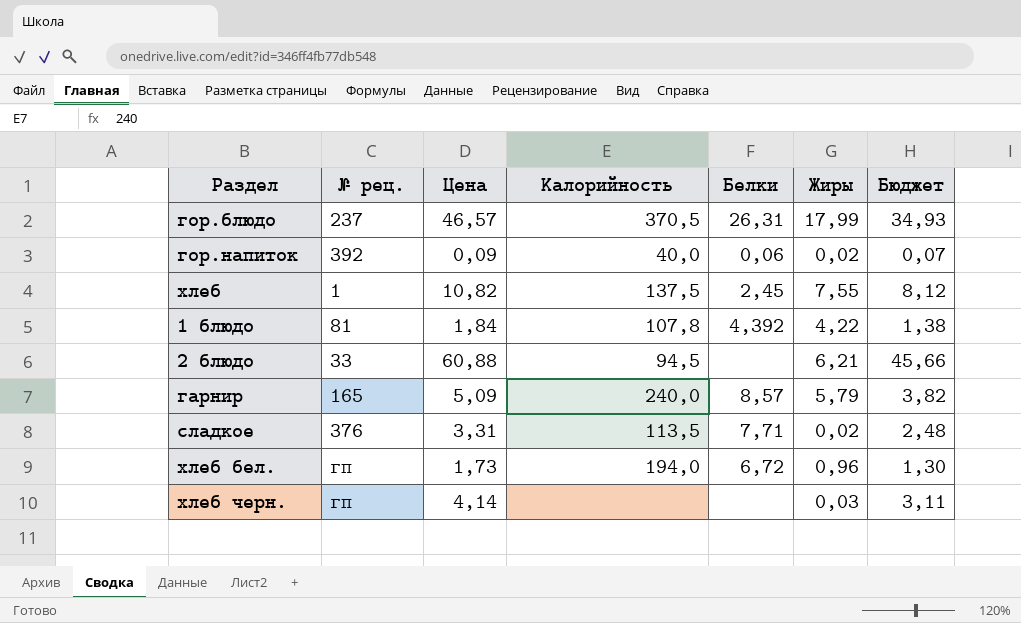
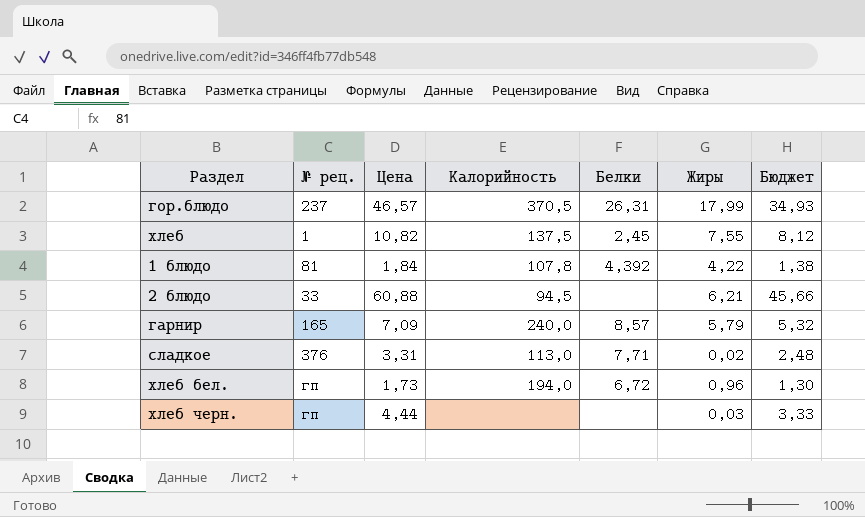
row гор.напиток: 392 | 0,09 | 40,0 | 0,06 | 0,02 | 0,07 -> none
гарнир | Цена: 5,09 -> 7,09
гарнир | Бюджет: 3,82 -> 5,32
сладкое | Калорийность: 113,5 -> 113,0
хлеб черн. | Цена: 4,14 -> 4,44
хлеб черн. | Бюджет: 3,11 -> 3,33

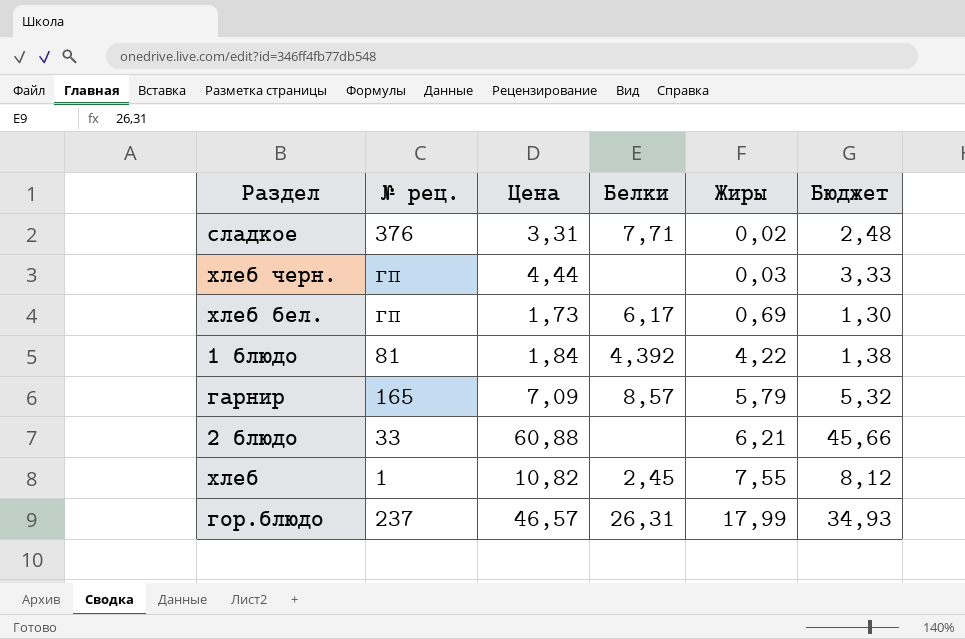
row order: none -> Жиры ascending
column Калорийность | position: 4 -> none
хлеб бел. | Белки: 6,72 -> 6,17
хлеб бел. | Жиры: 0,96 -> 0,69

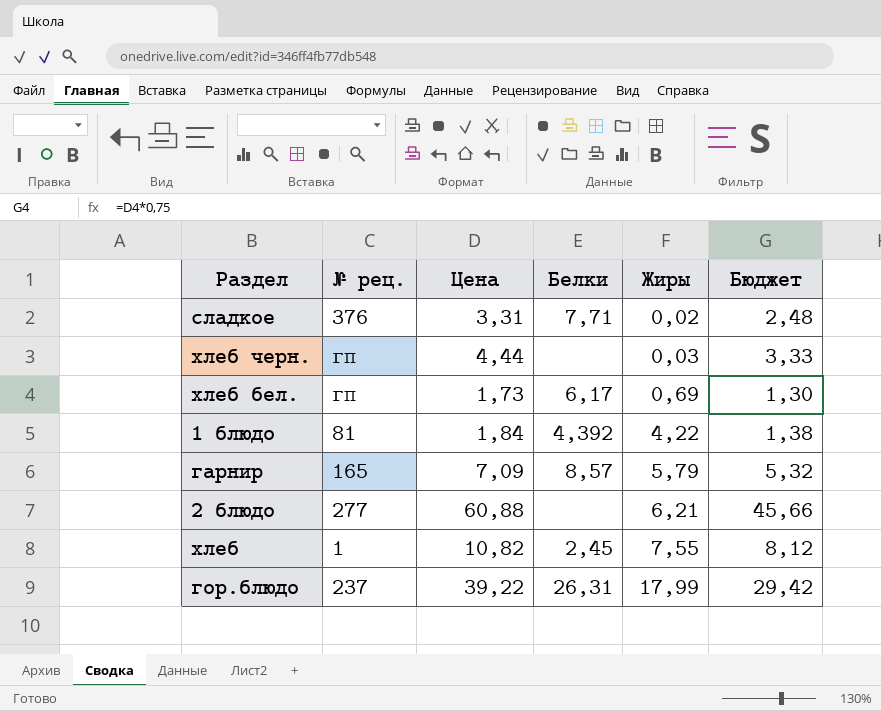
2 блюдо | № рец.: 33 -> 277
гор.блюдо | Цена: 46,57 -> 39,22
гор.блюдо | Бюджет: 34,93 -> 29,42

